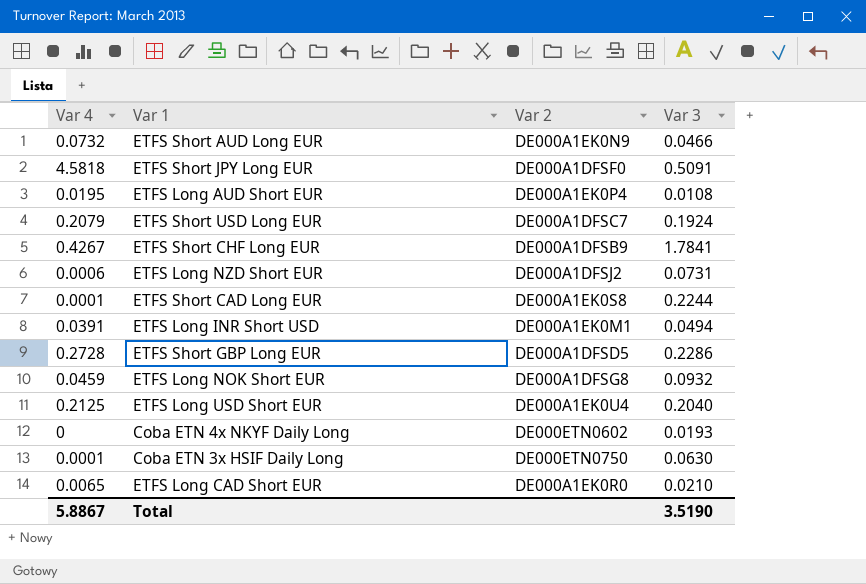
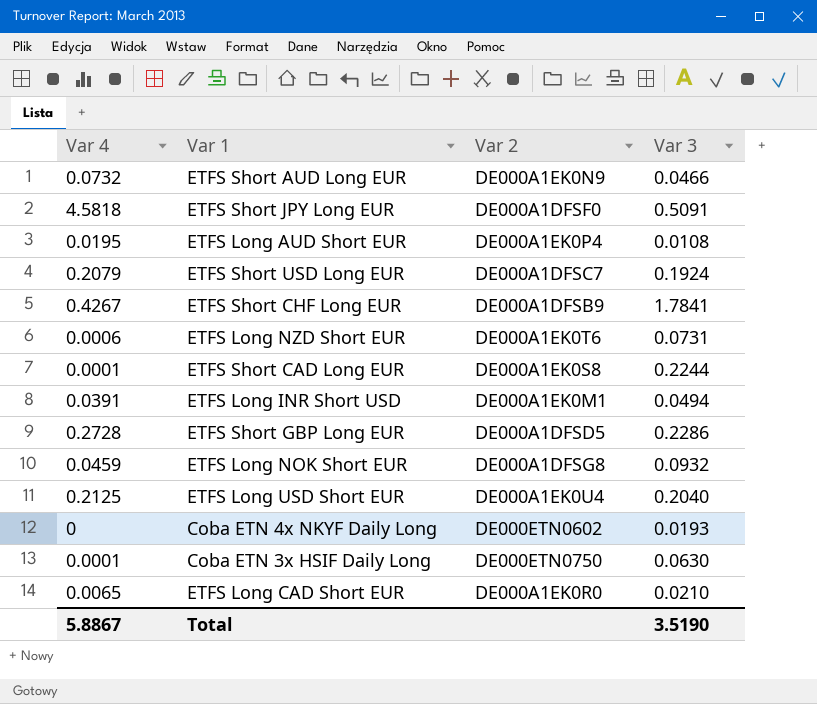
ETFS Long NZD Short EUR | Var 2: DE000A1DFSJ2 -> DE000A1EK0T6

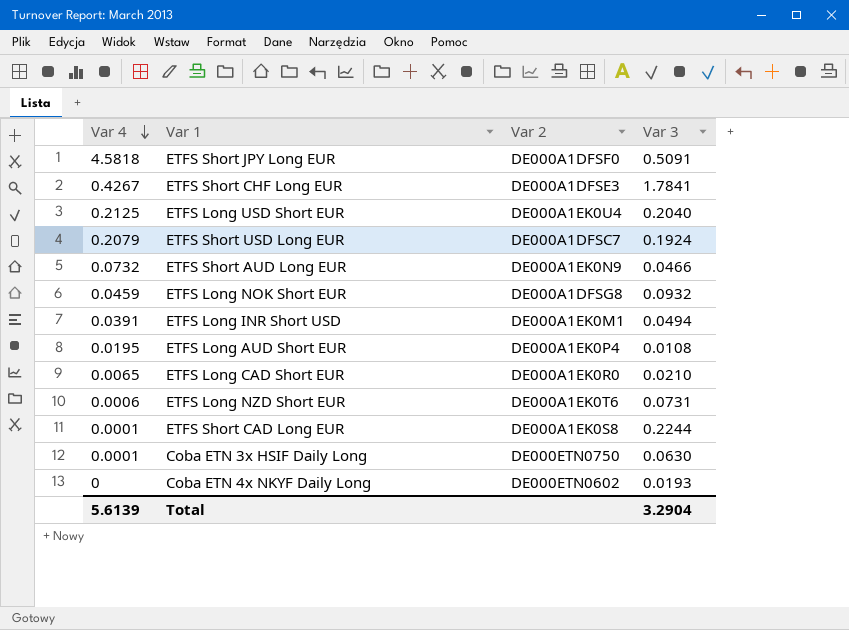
row order: none -> Var 4 descending
row ETFS Short GBP Long EUR: 0.2728 | DE000A1DFSD5 | 0.2286 -> none
ETFS Short CHF Long EUR | Var 2: DE000A1DFSB9 -> DE000A1DFSE3
Total | Var 4: 5.8867 -> 5.6139
Total | Var 3: 3.5190 -> 3.2904

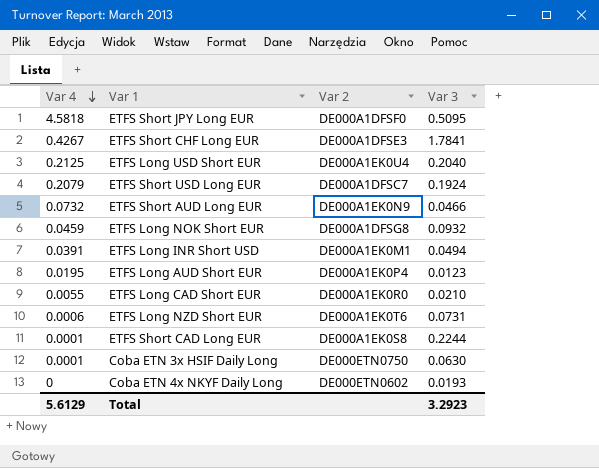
ETFS Short JPY Long EUR | Var 3: 0.5091 -> 0.5095
ETFS Long AUD Short EUR | Var 3: 0.0108 -> 0.0123
ETFS Long CAD Short EUR | Var 4: 0.0065 -> 0.0055
Total | Var 4: 5.6139 -> 5.6129
Total | Var 3: 3.2904 -> 3.2923

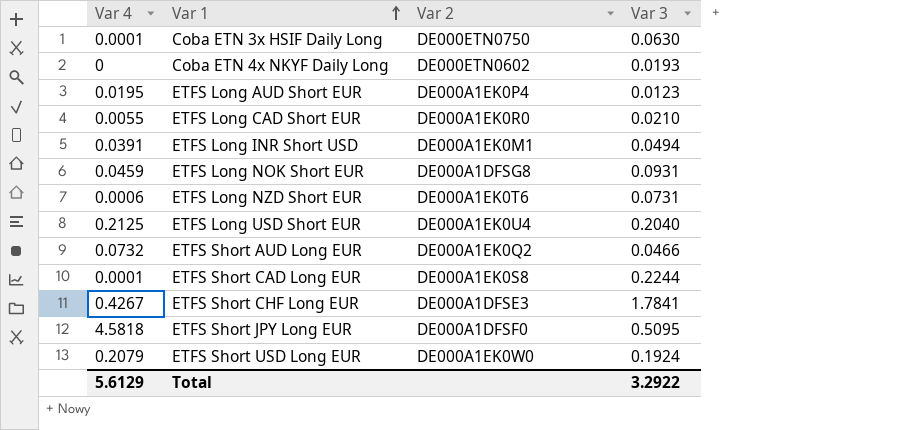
row order: Var 4 descending -> Var 1 ascending
ETFS Long NOK Short EUR | Var 3: 0.0932 -> 0.0931
ETFS Short AUD Long EUR | Var 2: DE000A1EK0N9 -> DE000A1EK0Q2
ETFS Short USD Long EUR | Var 2: DE000A1DFSC7 -> DE000A1EK0W0
Total | Var 3: 3.2923 -> 3.2922

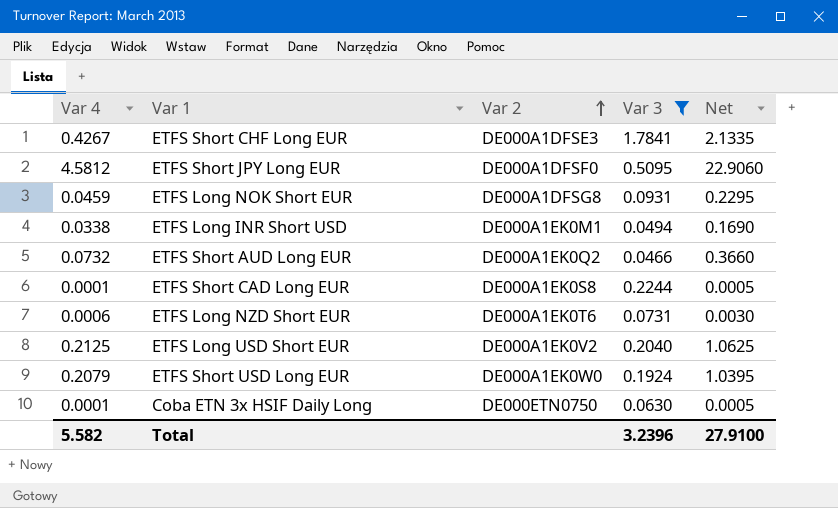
filter: none -> Var 3 >= 0.0466
row order: Var 1 ascending -> Var 2 ascending
column Net | formula: none -> [Var 4] * 5
ETFS Short JPY Long EUR | Var 4: 4.5818 -> 4.5812
ETFS Long INR Short USD | Var 4: 0.0391 -> 0.0338
ETFS Long USD Short EUR | Var 2: DE000A1EK0U4 -> DE000A1EK0V2
Total | Var 4: 5.6129 -> 5.582
Total | Var 3: 3.2922 -> 3.2396

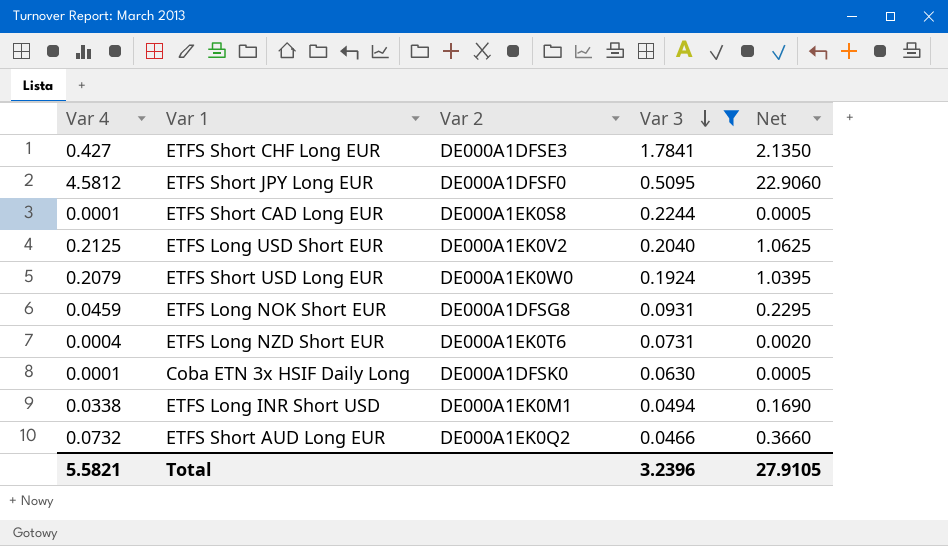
row order: Var 2 ascending -> Var 3 descending
ETFS Short CHF Long EUR | Var 4: 0.4267 -> 0.427
ETFS Short CHF Long EUR | Net: 2.1335 -> 2.1350
ETFS Long NZD Short EUR | Var 4: 0.0006 -> 0.0004
ETFS Long NZD Short EUR | Net: 0.0030 -> 0.0020
Coba ETN 3x HSIF Daily Long | Var 2: DE000ETN0750 -> DE000A1DFSK0
Total | Var 4: 5.582 -> 5.5821
Total | Net: 27.9100 -> 27.9105

